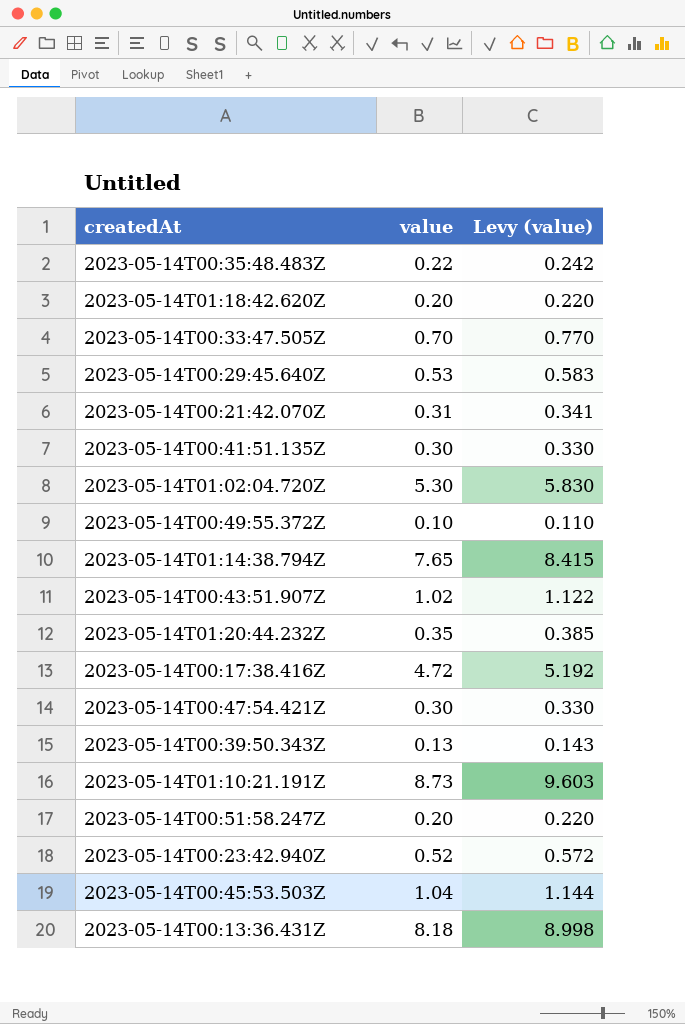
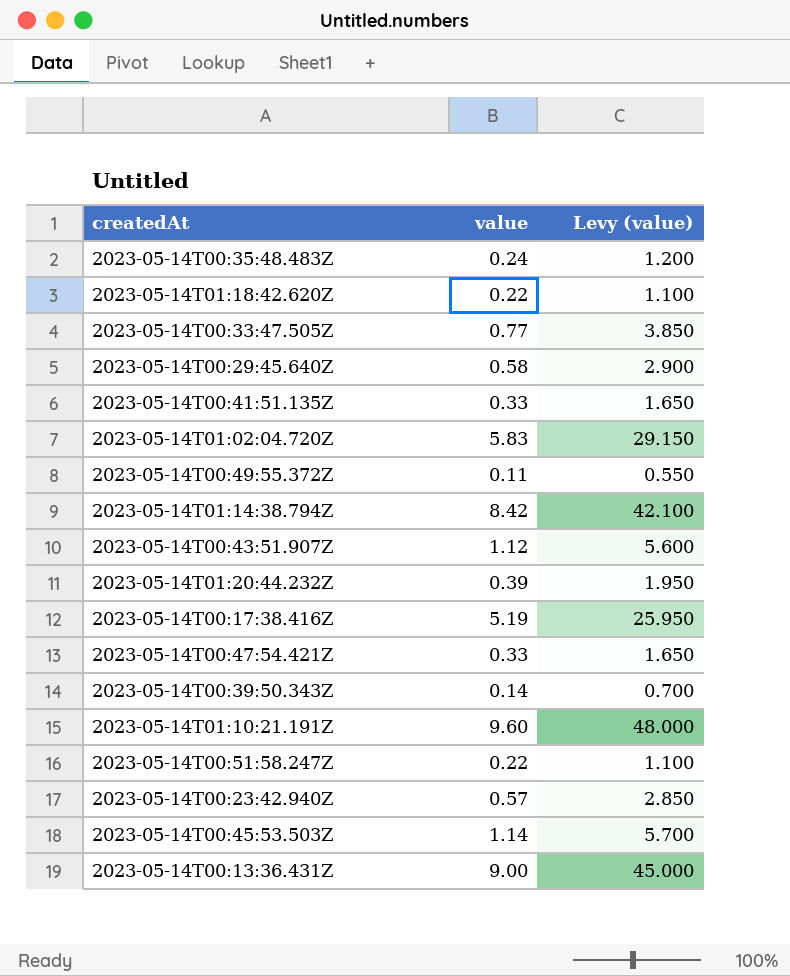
column Levy (value) | formula: [value] * 1.1 -> [value] * 5
row 2023-05-14T00:21:42.070Z: 0.31 | 0.341 -> none
2023-05-14T00:35:48.483Z | value: 0.22 -> 0.24
2023-05-14T01:18:42.620Z | value: 0.20 -> 0.22
2023-05-14T00:33:47.505Z | value: 0.70 -> 0.77
2023-05-14T00:29:45.640Z | value: 0.53 -> 0.58
2023-05-14T00:41:51.135Z | value: 0.30 -> 0.33
2023-05-14T01:02:04.720Z | value: 5.30 -> 5.83
2023-05-14T00:49:55.372Z | value: 0.10 -> 0.11
2023-05-14T01:14:38.794Z | value: 7.65 -> 8.42
2023-05-14T00:43:51.907Z | value: 1.02 -> 1.12
2023-05-14T01:20:44.232Z | value: 0.35 -> 0.39
2023-05-14T00:17:38.416Z | value: 4.72 -> 5.19
2023-05-14T00:47:54.421Z | value: 0.30 -> 0.33
2023-05-14T00:39:50.343Z | value: 0.13 -> 0.14
2023-05-14T01:10:21.191Z | value: 8.73 -> 9.60
2023-05-14T00:51:58.247Z | value: 0.20 -> 0.22
2023-05-14T00:23:42.940Z | value: 0.52 -> 0.57
2023-05-14T00:45:53.503Z | value: 1.04 -> 1.14
2023-05-14T00:13:36.431Z | value: 8.18 -> 9.00

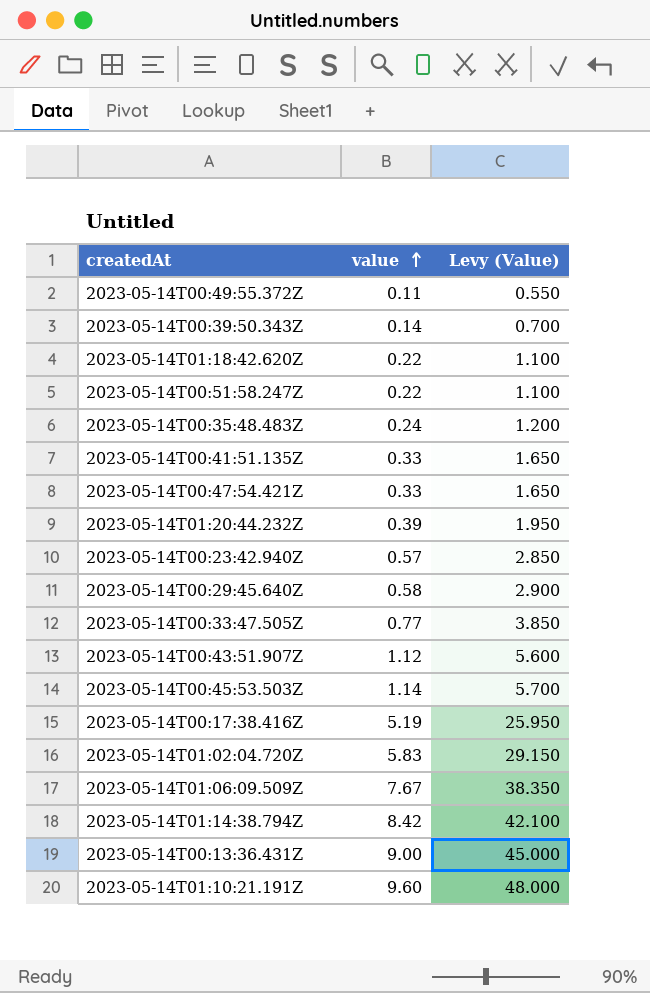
row order: none -> value ascending
column name: Levy (value) -> Levy (Value)
row 2023-05-14T01:06:09.509Z: none -> 7.67 | 38.350

